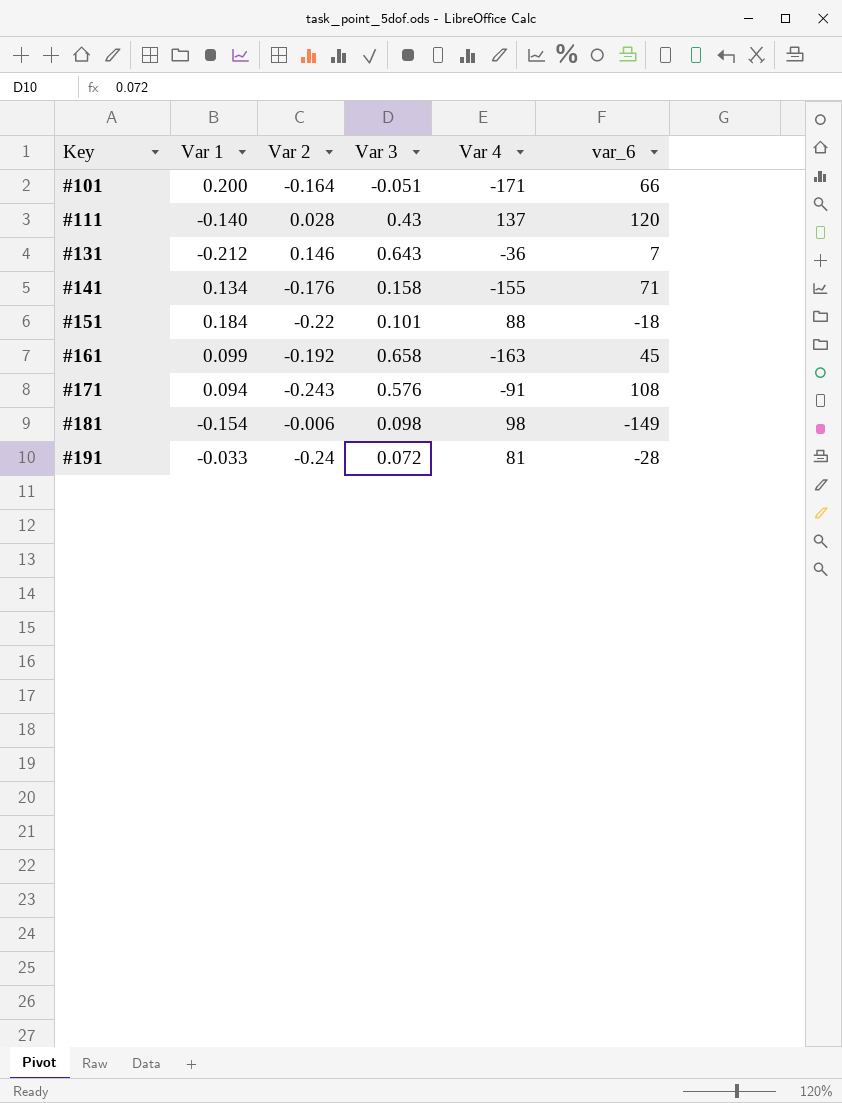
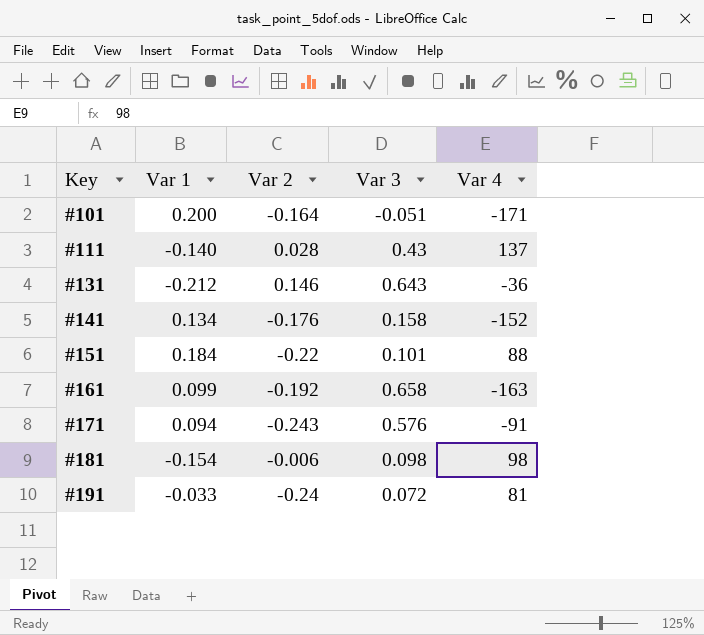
column var_6 | position: 6 -> none
#141 | Var 4: -155 -> -152

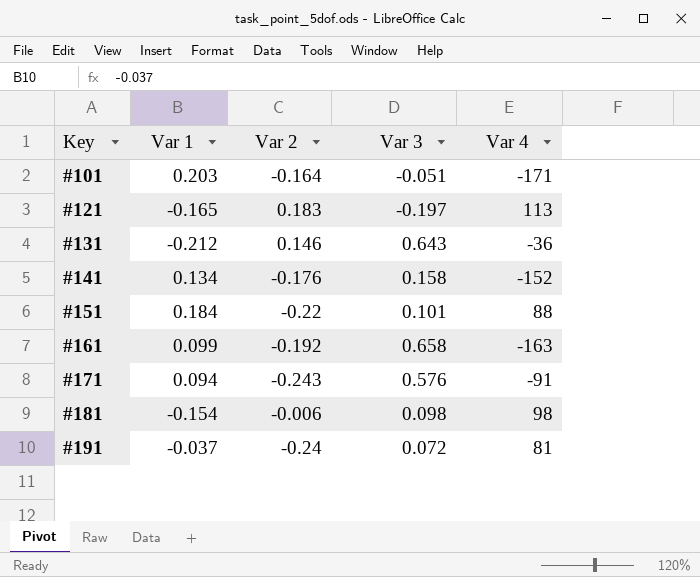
row #111: -0.140 | 0.028 | 0.43 | 137 -> none
#101 | Var 1: 0.200 -> 0.203
row #121: none -> -0.165 | 0.183 | -0.197 | 113
#191 | Var 1: -0.033 -> -0.037

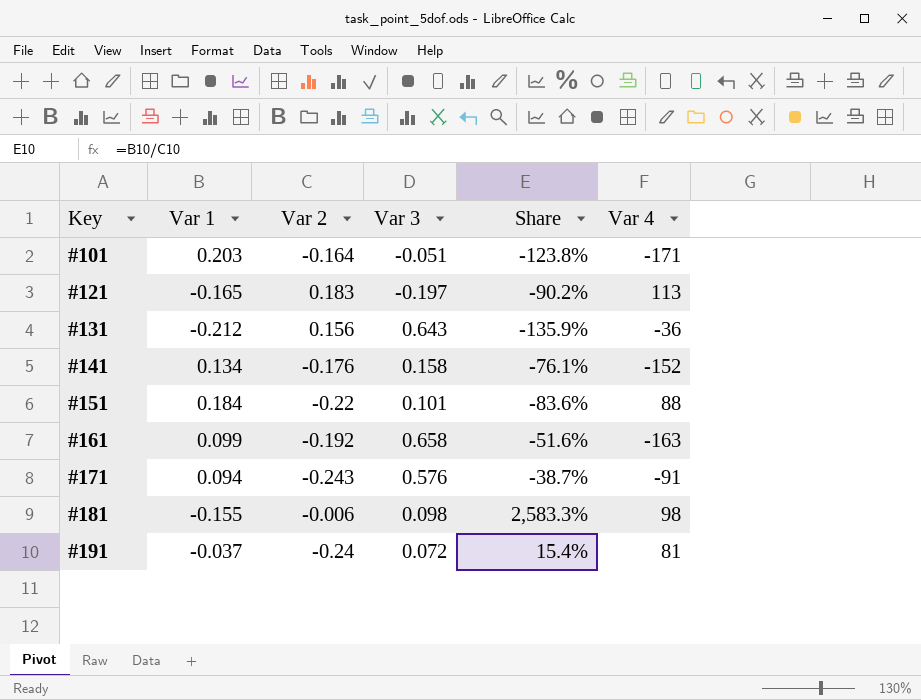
column Share | formula: none -> [Var 1] / [Var 2]
#131 | Var 2: 0.146 -> 0.156
#181 | Var 1: -0.154 -> -0.155

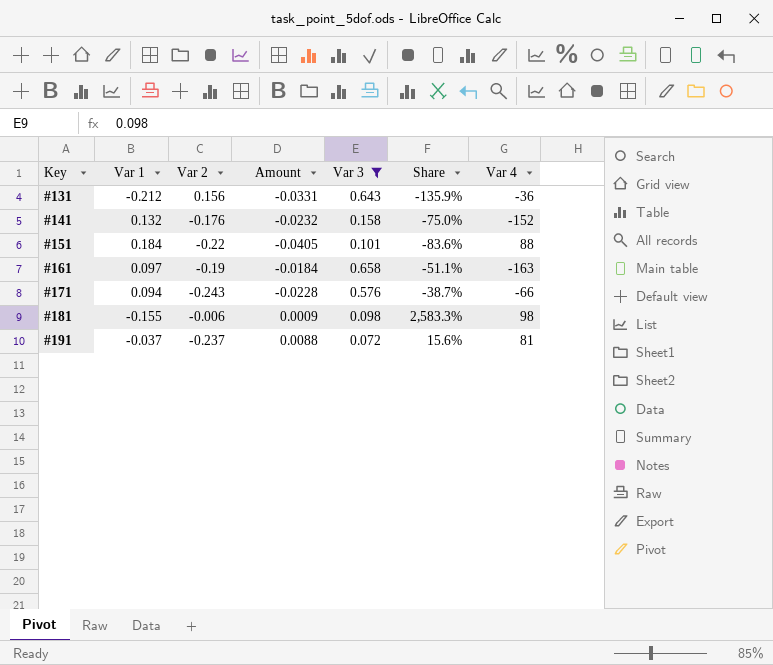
filter: none -> Var 3 >= 0.072
column Amount | formula: none -> [Var 1] * [Var 2]
#141 | Var 1: 0.134 -> 0.132
#141 | Share: -76.1% -> -75.0%
#161 | Var 1: 0.099 -> 0.097
#161 | Var 2: -0.192 -> -0.19
#161 | Share: -51.6% -> -51.1%
#171 | Var 4: -91 -> -66
#191 | Var 2: -0.24 -> -0.237
#191 | Share: 15.4% -> 15.6%

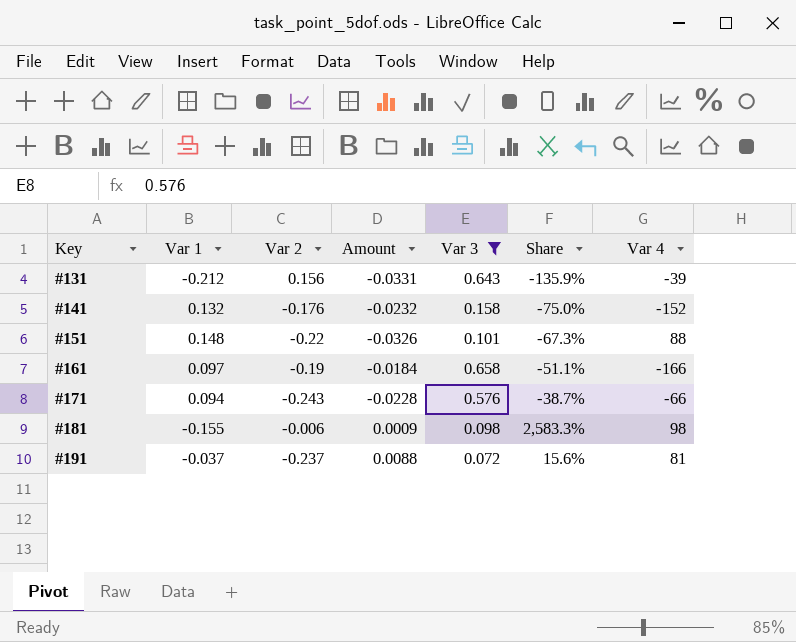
#131 | Var 4: -36 -> -39
#151 | Var 1: 0.184 -> 0.148
#151 | Amount: -0.0405 -> -0.0326
#151 | Share: -83.6% -> -67.3%
#161 | Var 4: -163 -> -166

